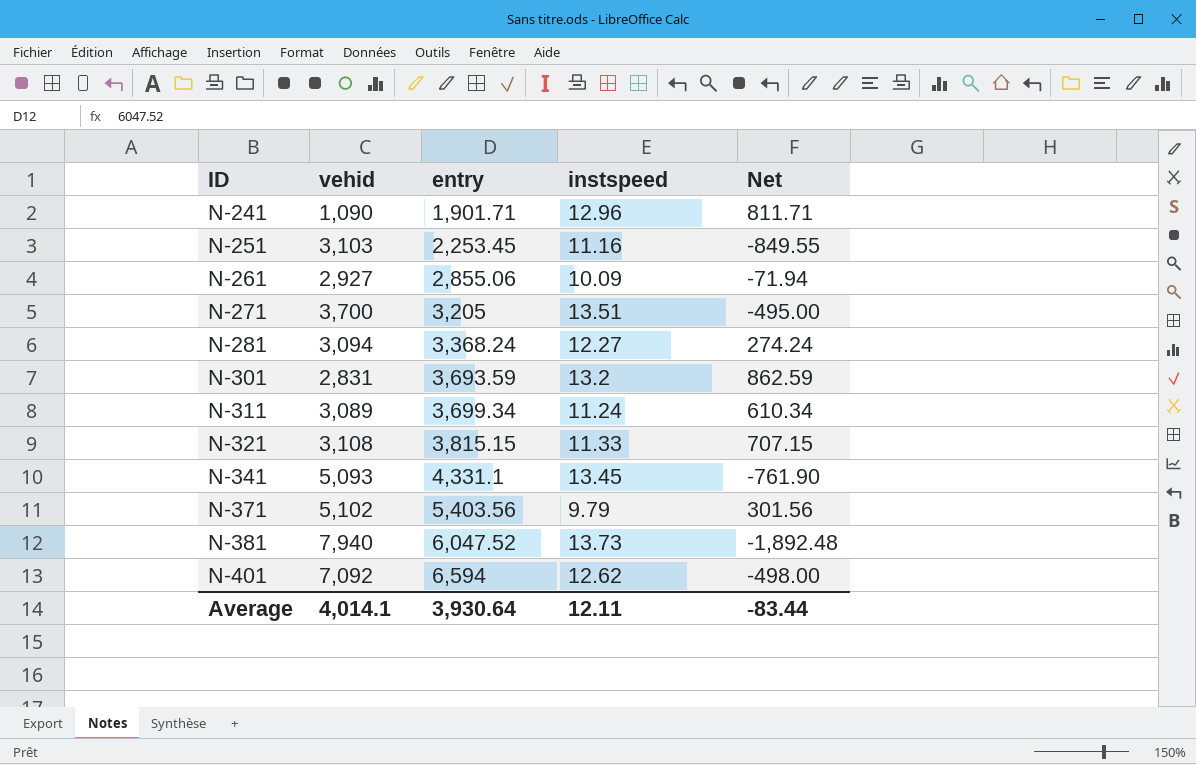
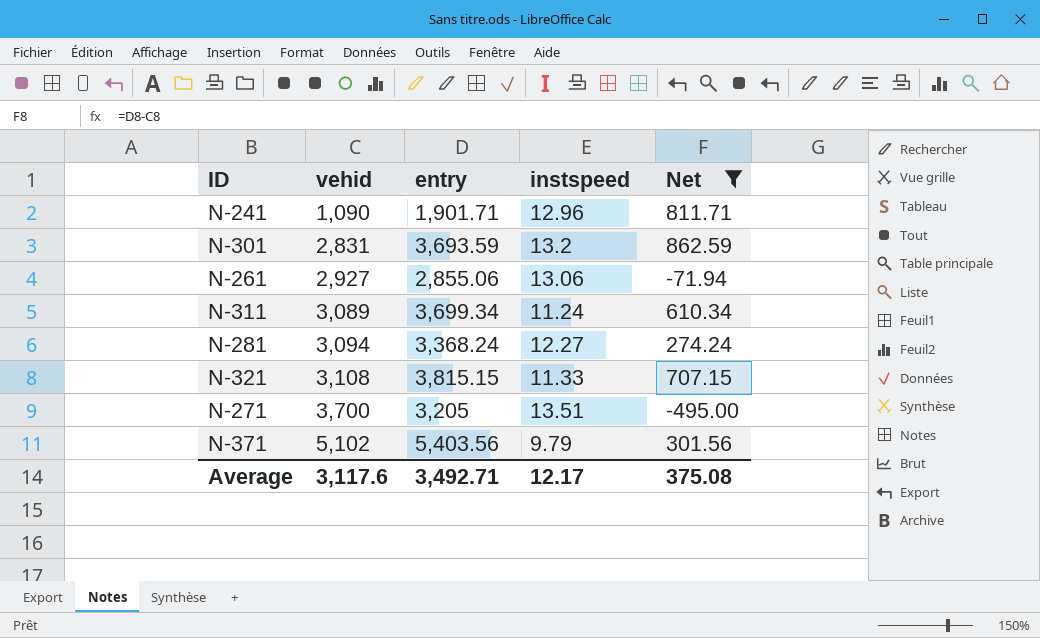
filter: none -> Net >= -495.00
row order: ID ascending -> vehid ascending
N-261 | instspeed: 10.09 -> 13.06
Average | vehid: 4,014.1 -> 3,117.6
Average | entry: 3,930.64 -> 3,492.71
Average | instspeed: 12.11 -> 12.17
Average | Net: -83.44 -> 375.08

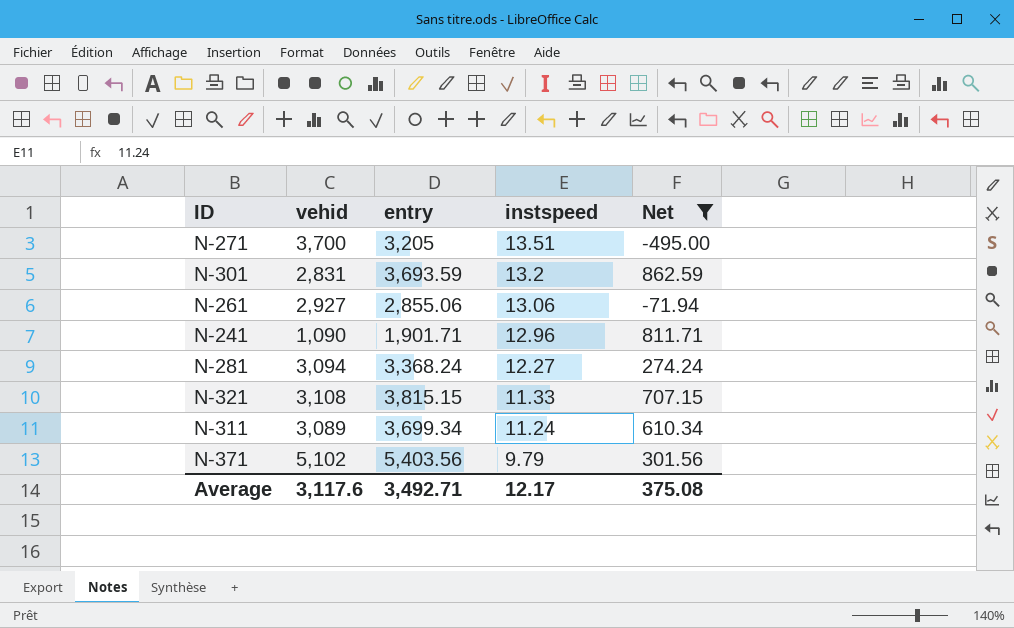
row order: vehid ascending -> instspeed descending

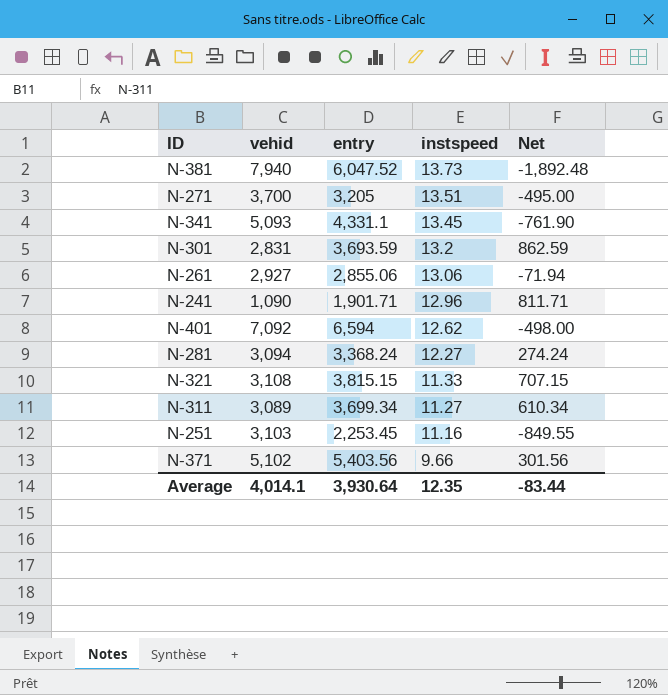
filter: Net >= -495.00 -> none
N-311 | instspeed: 11.24 -> 11.27
N-371 | instspeed: 9.79 -> 9.66
Average | vehid: 3,117.6 -> 4,014.1
Average | entry: 3,492.71 -> 3,930.64
Average | instspeed: 12.17 -> 12.35
Average | Net: 375.08 -> -83.44

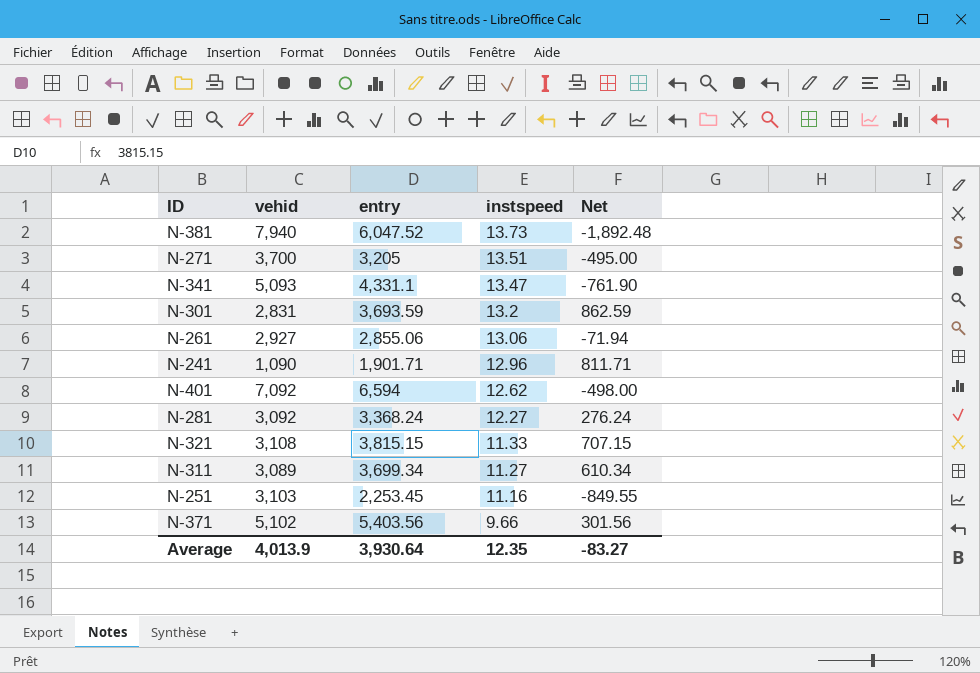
N-341 | instspeed: 13.45 -> 13.47
N-281 | vehid: 3,094 -> 3,092
N-281 | Net: 274.24 -> 276.24
Average | vehid: 4,014.1 -> 4,013.9
Average | Net: -83.44 -> -83.27

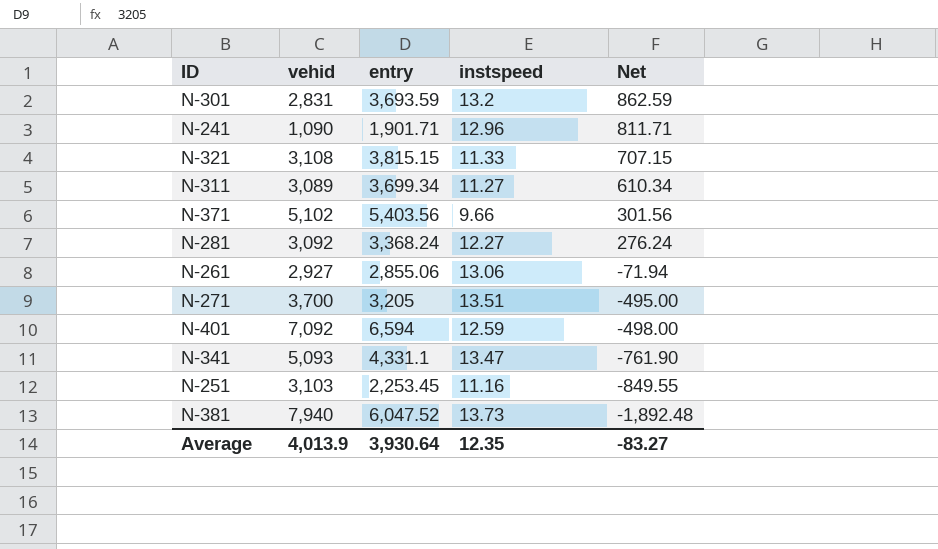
row order: instspeed descending -> Net descending
N-401 | instspeed: 12.62 -> 12.59

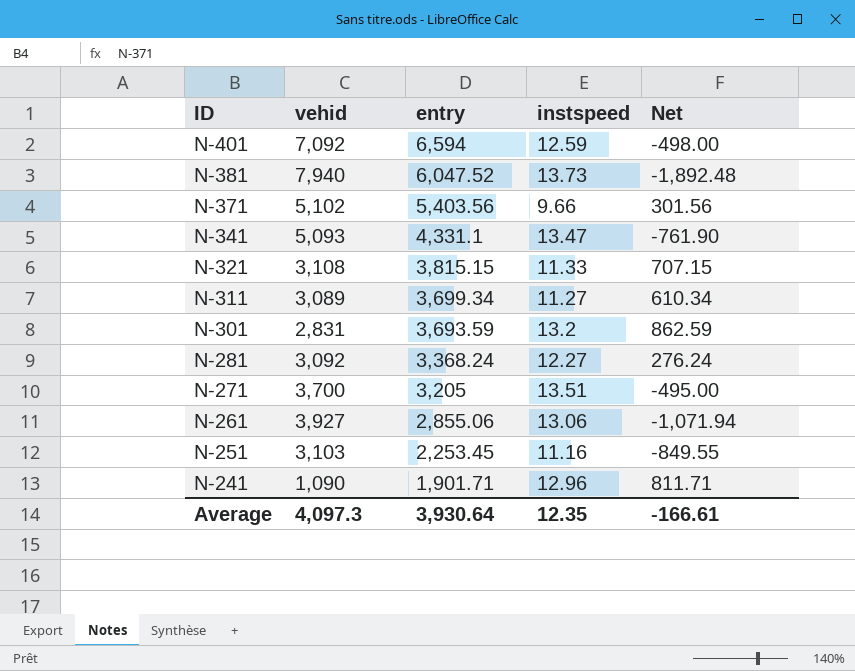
row order: Net descending -> ID descending
N-261 | vehid: 2,927 -> 3,927
N-261 | Net: -71.94 -> -1,071.94
Average | vehid: 4,013.9 -> 4,097.3
Average | Net: -83.27 -> -166.61

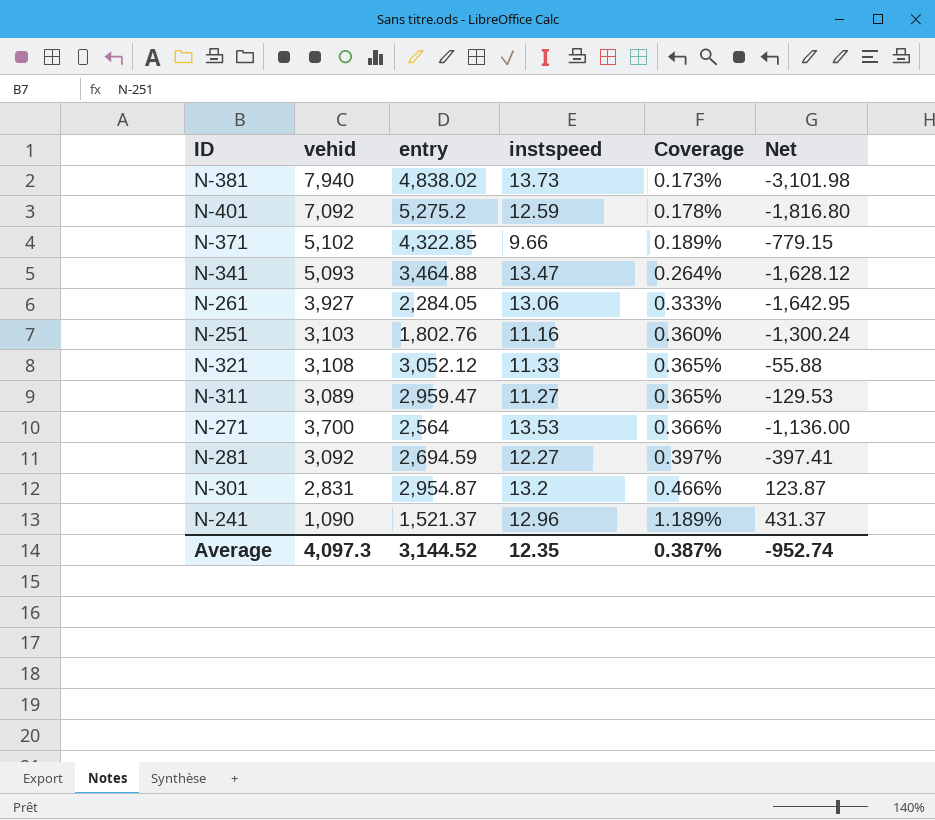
row order: ID descending -> Coverage ascending
column Coverage | formula: none -> [instspeed] / [vehid]
N-381 | entry: 6,047.52 -> 4,838.02
N-381 | Net: -1,892.48 -> -3,101.98
N-401 | entry: 6,594 -> 5,275.2
N-401 | Net: -498.00 -> -1,816.80
N-371 | entry: 5,403.56 -> 4,322.85
N-371 | Net: 301.56 -> -779.15
N-341 | entry: 4,331.1 -> 3,464.88
N-341 | Net: -761.90 -> -1,628.12
N-261 | entry: 2,855.06 -> 2,284.05
N-261 | Net: -1,071.94 -> -1,642.95
N-251 | entry: 2,253.45 -> 1,802.76
N-251 | Net: -849.55 -> -1,300.24
N-321 | entry: 3,815.15 -> 3,052.12
N-321 | Net: 707.15 -> -55.88
N-311 | entry: 3,699.34 -> 2,959.47
N-311 | Net: 610.34 -> -129.53
N-271 | entry: 3,205 -> 2,564
N-271 | instspeed: 13.51 -> 13.53
N-271 | Net: -495.00 -> -1,136.00
N-281 | entry: 3,368.24 -> 2,694.59
N-281 | Net: 276.24 -> -397.41
N-301 | entry: 3,693.59 -> 2,954.87
N-301 | Net: 862.59 -> 123.87
N-241 | entry: 1,901.71 -> 1,521.37
N-241 | Net: 811.71 -> 431.37
Average | entry: 3,930.64 -> 3,144.52
Average | Net: -166.61 -> -952.74

